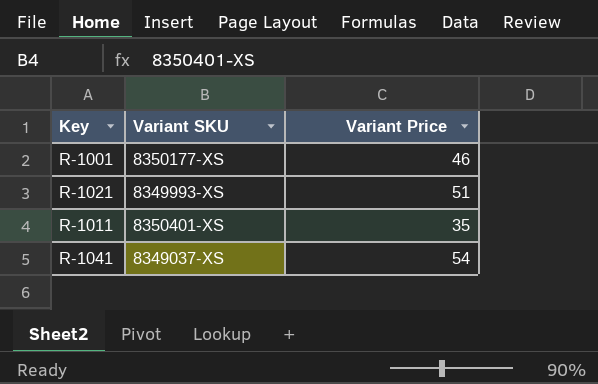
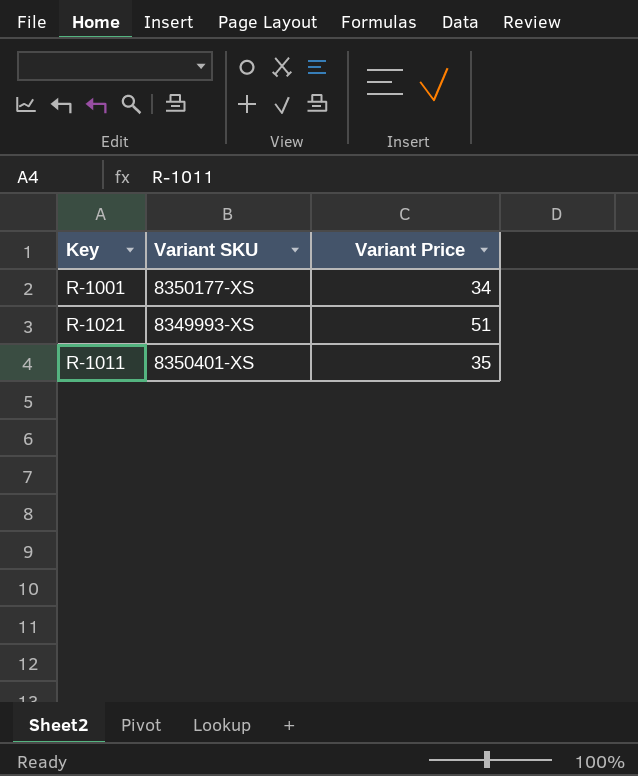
row R-1041: 8349037-XS | 54 -> none
R-1001 | Variant Price: 46 -> 34

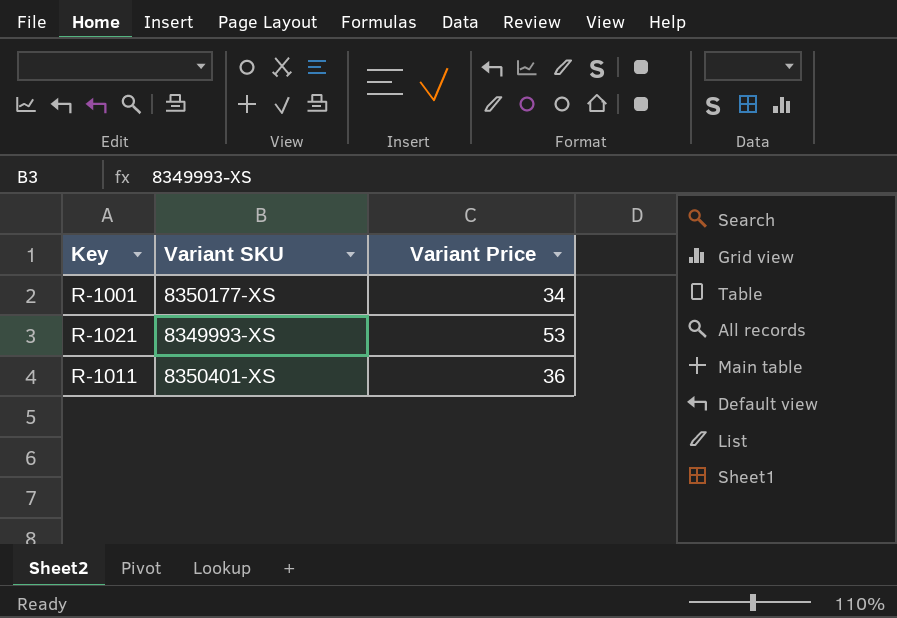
R-1021 | Variant Price: 51 -> 53
R-1011 | Variant Price: 35 -> 36

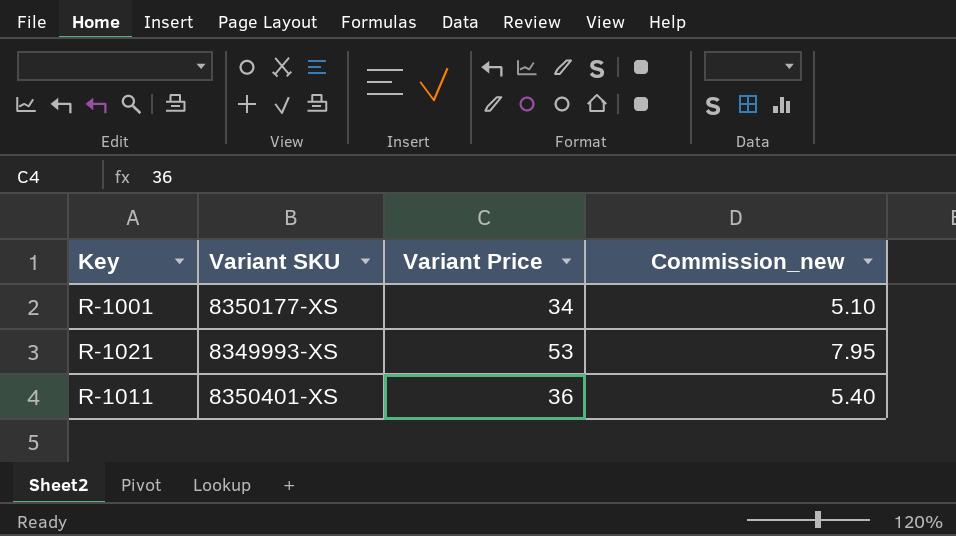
column Commission_new | formula: none -> [Variant Price] * 0.15

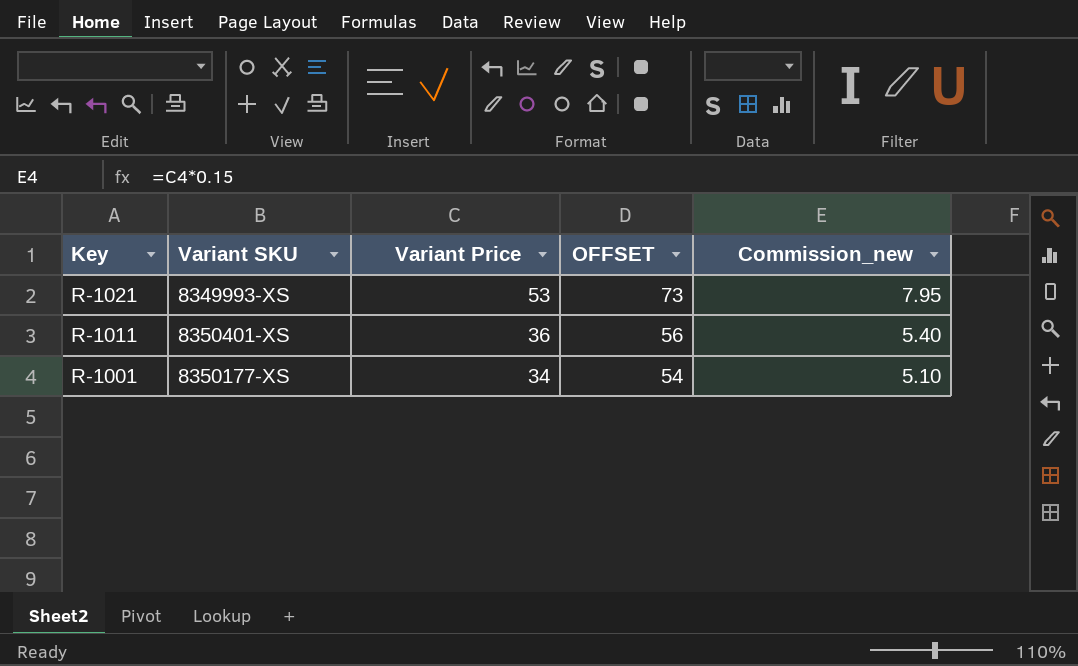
row order: none -> Key descending
column OFFSET | formula: none -> [Variant Price] + 20

